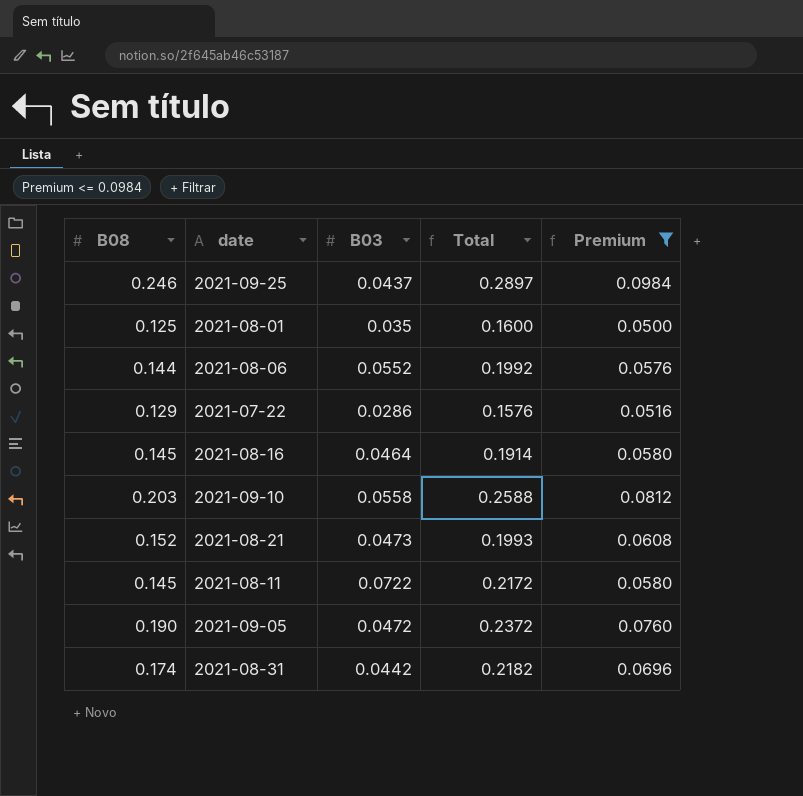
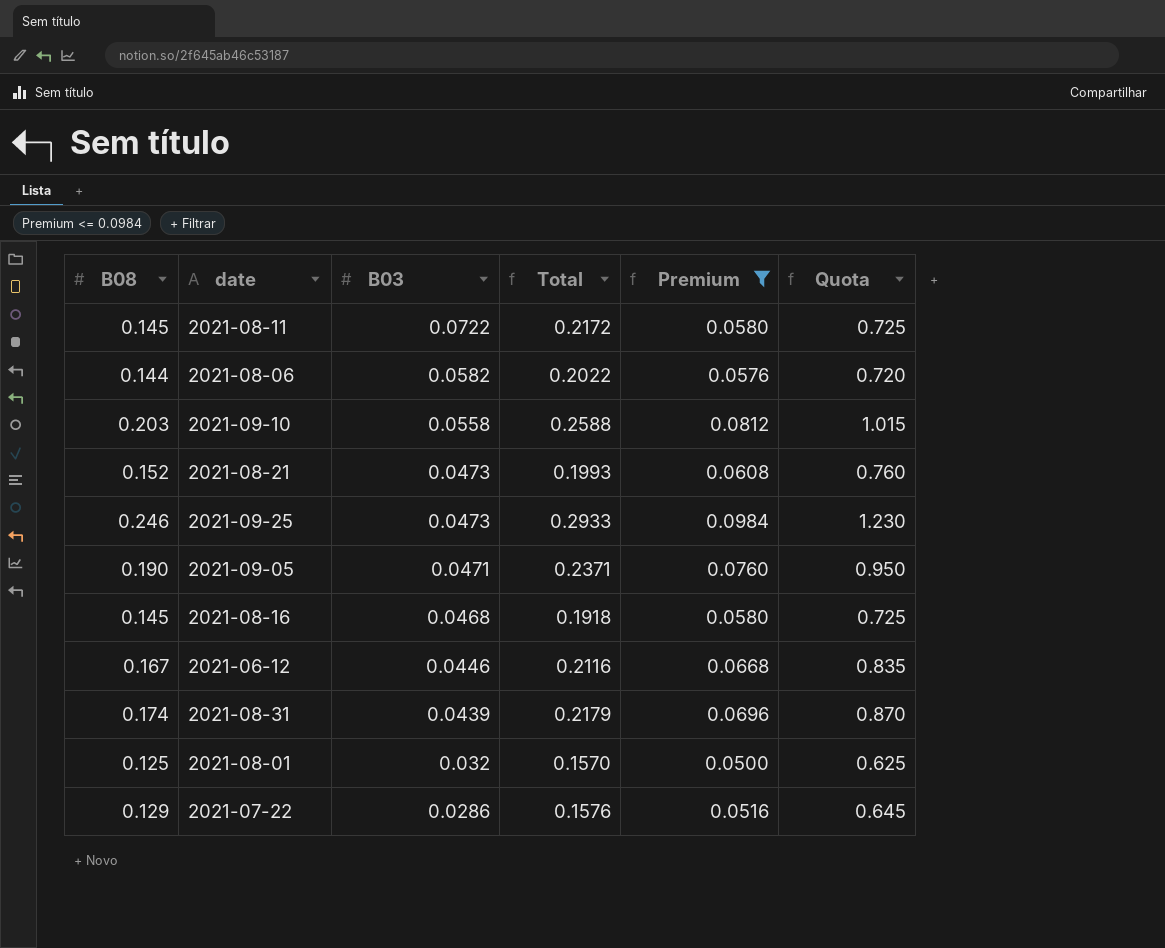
row order: none -> B03 descending
column Quota | formula: none -> [B08] * 5
2021-08-06 | B03: 0.0552 -> 0.0582
2021-08-06 | Total: 0.1992 -> 0.2022
2021-09-25 | B03: 0.0437 -> 0.0473
2021-09-25 | Total: 0.2897 -> 0.2933
2021-09-05 | B03: 0.0472 -> 0.0471
2021-09-05 | Total: 0.2372 -> 0.2371
2021-08-16 | B03: 0.0464 -> 0.0468
2021-08-16 | Total: 0.1914 -> 0.1918
row 2021-06-12: none -> 0.167 | 0.0446 | 0.2116 | 0.0668 | 0.835
2021-08-31 | B03: 0.0442 -> 0.0439
2021-08-31 | Total: 0.2182 -> 0.2179
2021-08-01 | B03: 0.035 -> 0.032
2021-08-01 | Total: 0.1600 -> 0.1570

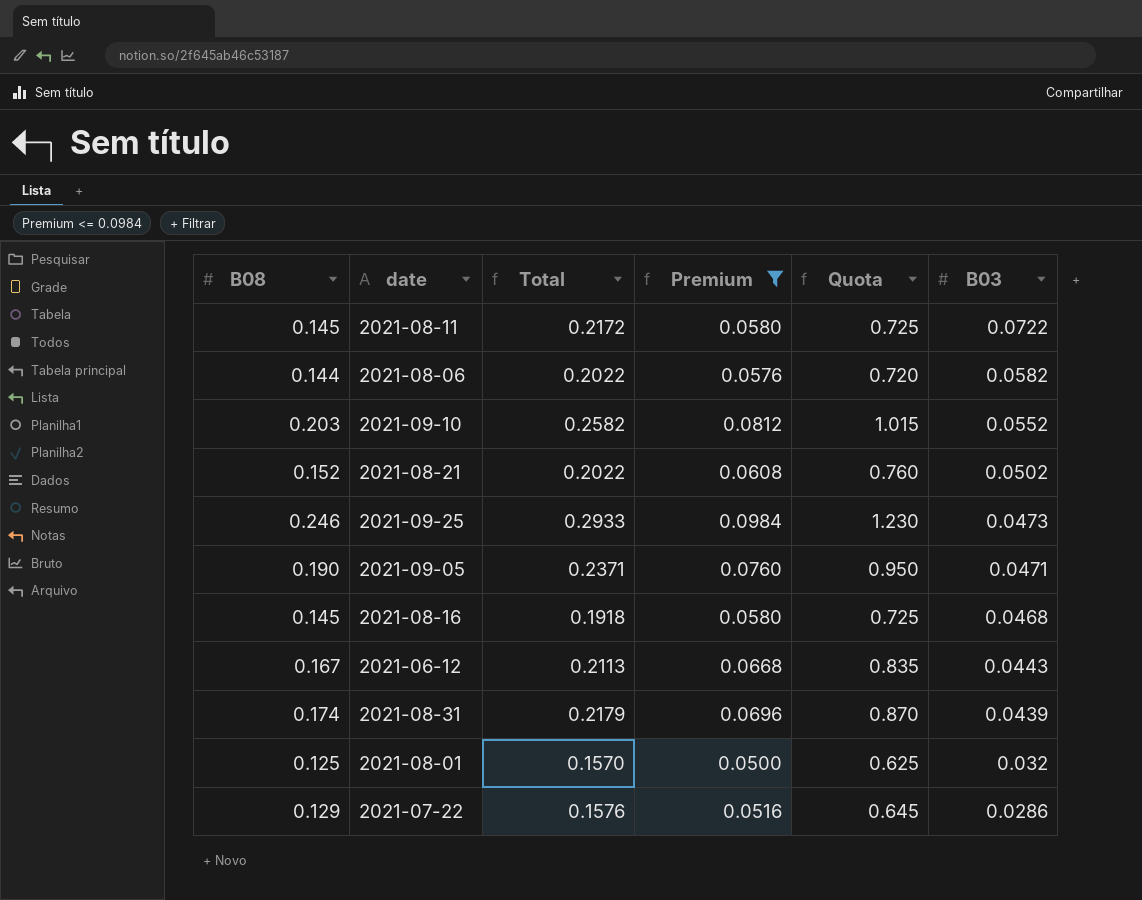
column B03 | position: 3 -> 6
2021-09-10 | Total: 0.2588 -> 0.2582
2021-09-10 | B03: 0.0558 -> 0.0552
2021-08-21 | Total: 0.1993 -> 0.2022
2021-08-21 | B03: 0.0473 -> 0.0502
2021-06-12 | Total: 0.2116 -> 0.2113
2021-06-12 | B03: 0.0446 -> 0.0443

